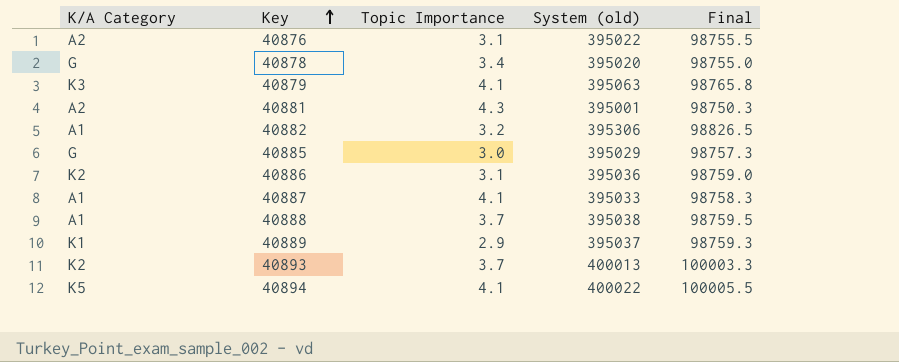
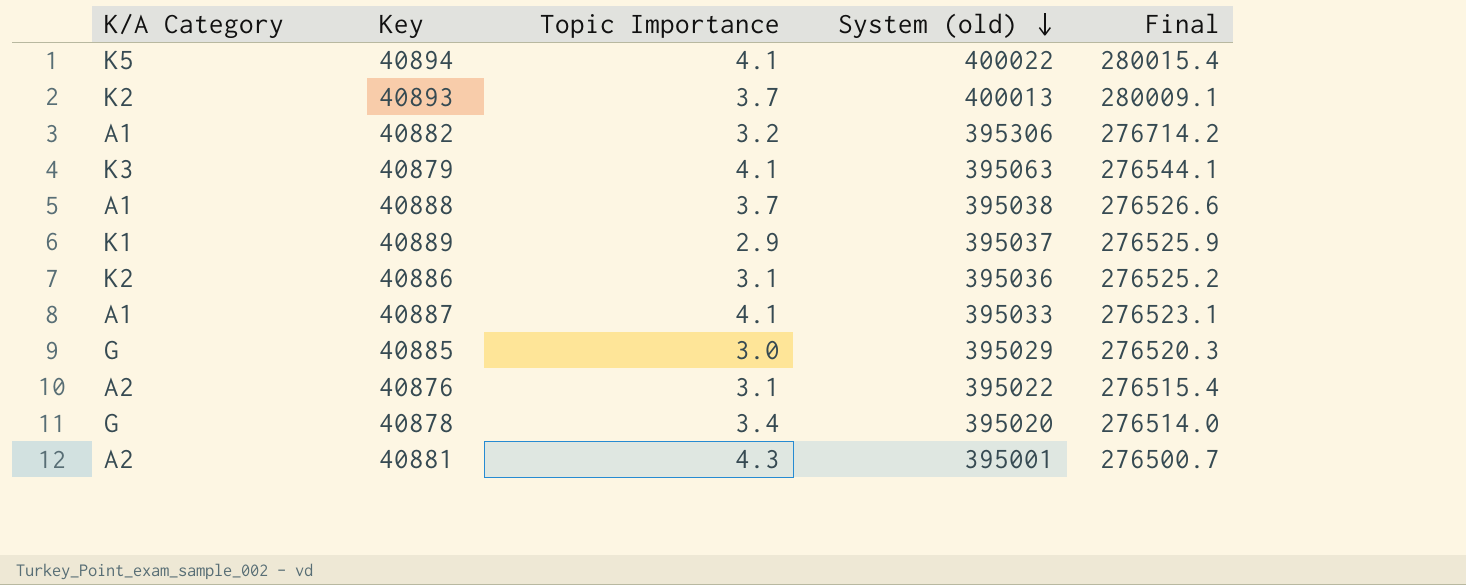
row order: Key ascending -> System (old) descending
column Final | formula: [System (old)] * 0.25 -> [System (old)] * 0.7

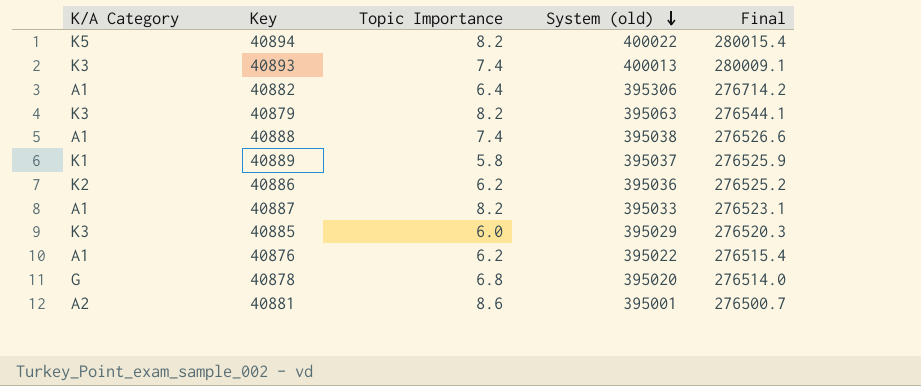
40894 | Topic Importance: 4.1 -> 8.2
40893 | K/A Category: K2 -> K3
40893 | Topic Importance: 3.7 -> 7.4
40882 | Topic Importance: 3.2 -> 6.4
40879 | Topic Importance: 4.1 -> 8.2
40888 | Topic Importance: 3.7 -> 7.4
40889 | Topic Importance: 2.9 -> 5.8
40886 | Topic Importance: 3.1 -> 6.2
40887 | Topic Importance: 4.1 -> 8.2
40885 | K/A Category: G -> K3
40885 | Topic Importance: 3.0 -> 6.0
40876 | K/A Category: A2 -> A1
40876 | Topic Importance: 3.1 -> 6.2
40878 | Topic Importance: 3.4 -> 6.8
40881 | Topic Importance: 4.3 -> 8.6

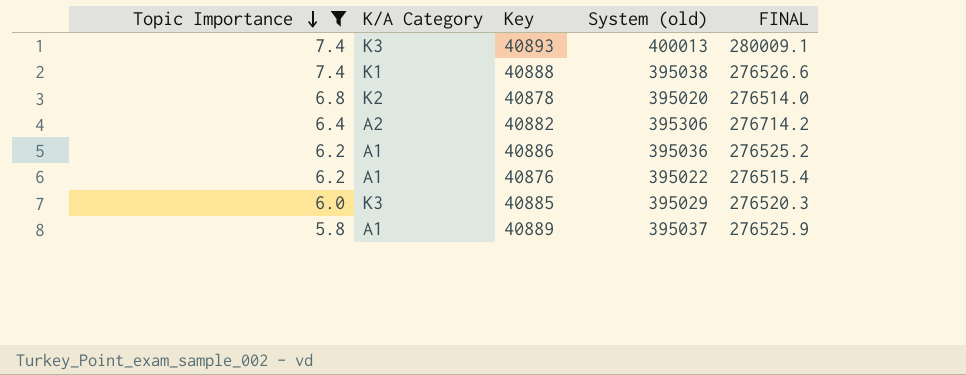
filter: none -> Topic Importance <= 7.4
row order: System (old) descending -> Topic Importance descending
column Topic Importance | position: 3 -> 1
column name: Final -> FINAL
40888 | K/A Category: A1 -> K1
40878 | K/A Category: G -> K2
40882 | K/A Category: A1 -> A2
40886 | K/A Category: K2 -> A1
40889 | K/A Category: K1 -> A1

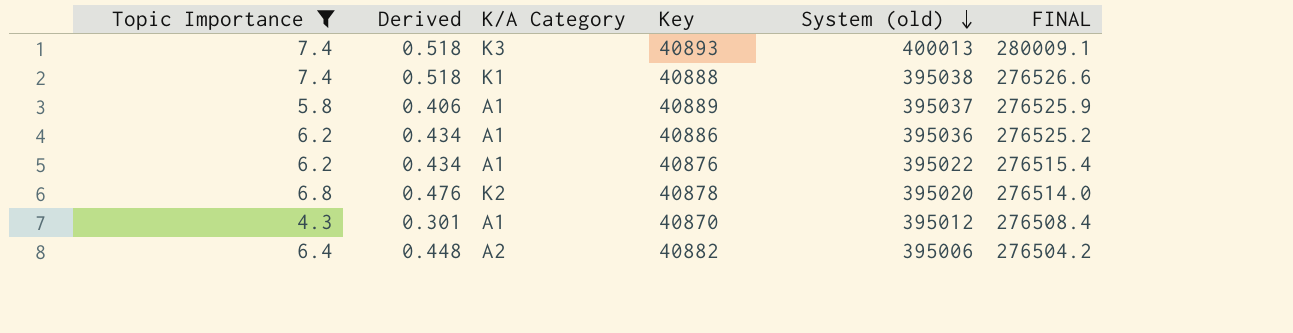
row order: Topic Importance descending -> System (old) descending
column Derived | formula: none -> [Topic Importance] * 0.07
row 40885: 6.0 | K3 | 395029 | 276520.3 -> none
row 40870: none -> 4.3 | 0.301 | A1 | 395012 | 276508.4
40882 | System (old): 395306 -> 395006
40882 | FINAL: 276714.2 -> 276504.2

